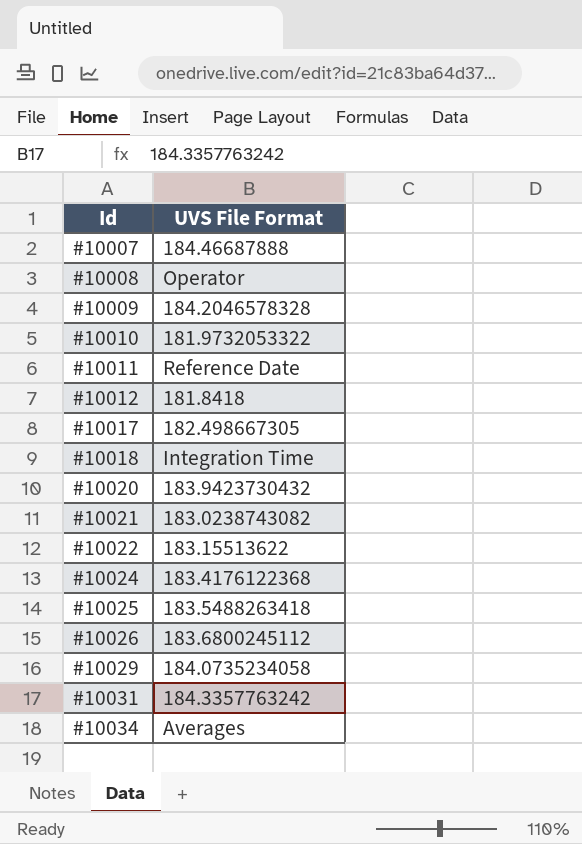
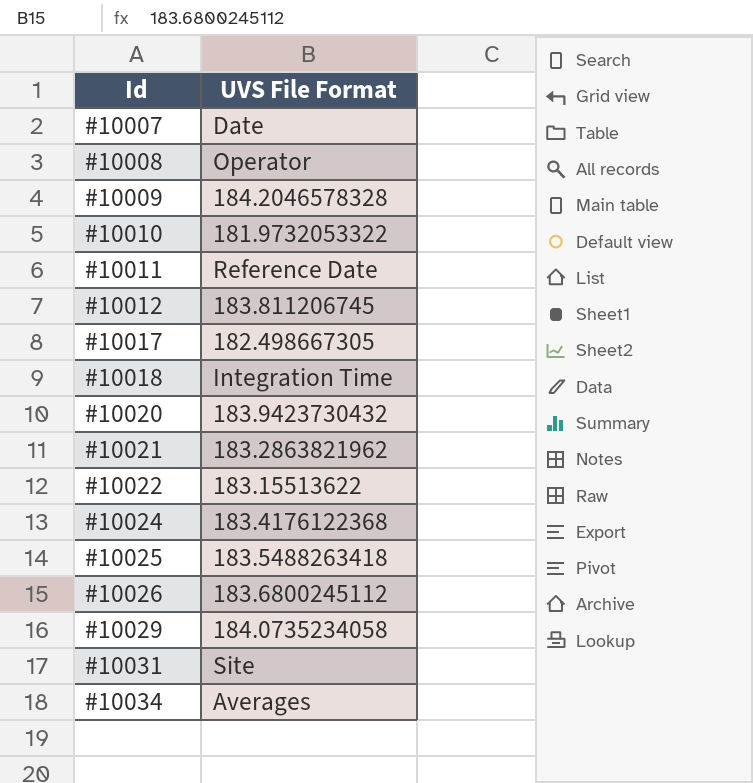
#10007 | UVS File Format: 184.46687888 -> Date
#10012 | UVS File Format: 181.8418 -> 183.811206745
#10021 | UVS File Format: 183.0238743082 -> 183.2863821962
#10031 | UVS File Format: 184.3357763242 -> Site

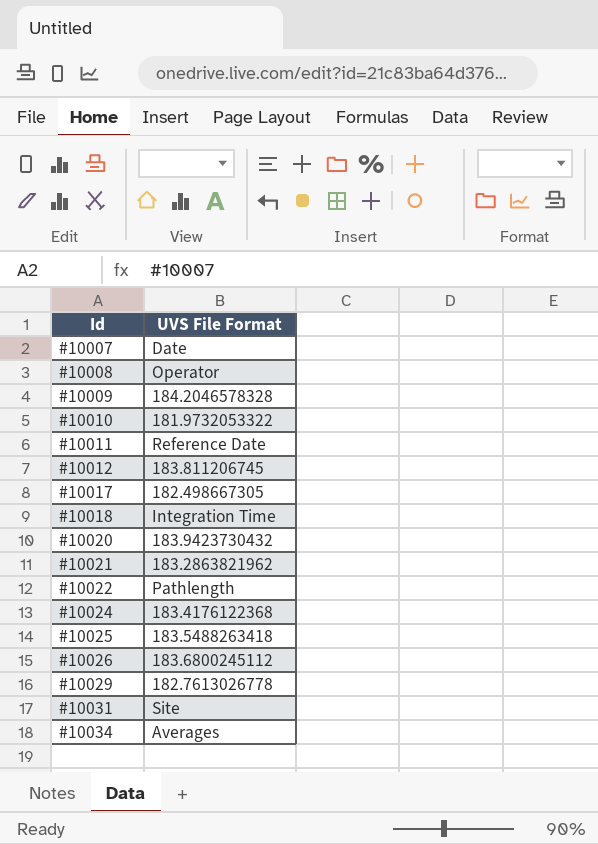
#10022 | UVS File Format: 183.15513622 -> Pathlength
#10029 | UVS File Format: 184.0735234058 -> 182.7613026778

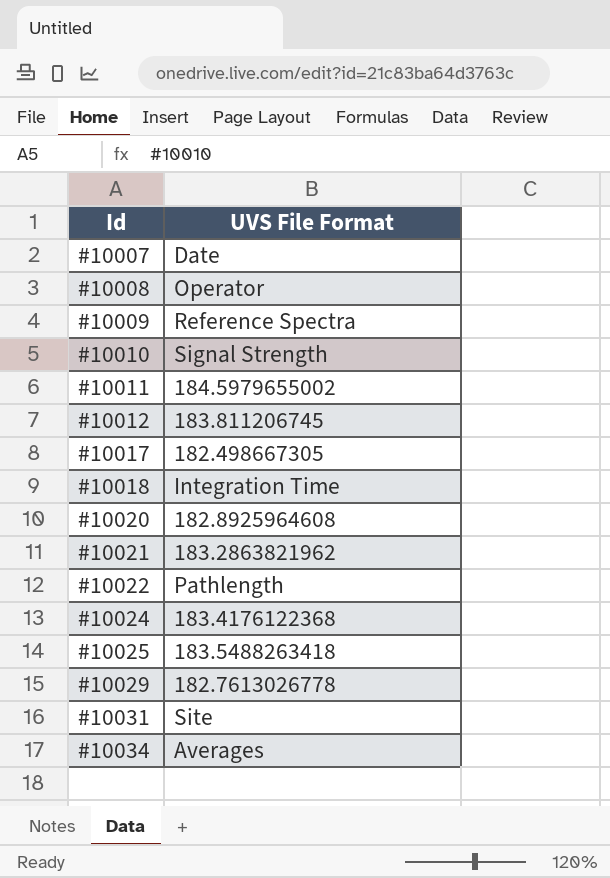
row #10026: 183.6800245112 -> none
#10009 | UVS File Format: 184.2046578328 -> Reference Spectra
#10010 | UVS File Format: 181.9732053322 -> Signal Strength
#10011 | UVS File Format: Reference Date -> 184.5979655002
#10020 | UVS File Format: 183.9423730432 -> 182.8925964608

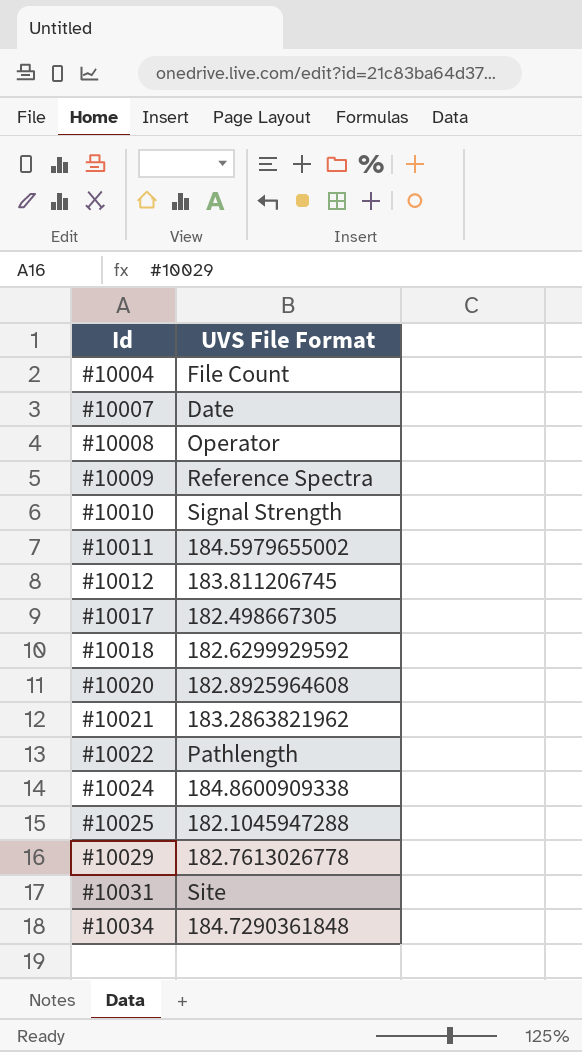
row #10004: none -> File Count
#10018 | UVS File Format: Integration Time -> 182.6299929592
#10024 | UVS File Format: 183.4176122368 -> 184.8600909338
#10025 | UVS File Format: 183.5488263418 -> 182.1045947288
#10034 | UVS File Format: Averages -> 184.7290361848

